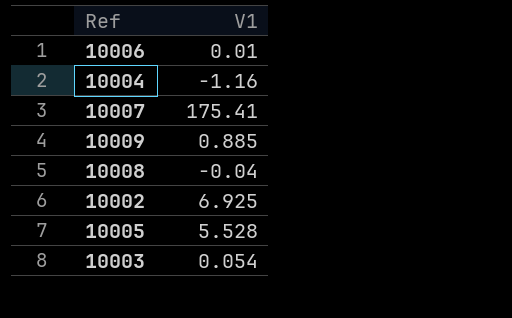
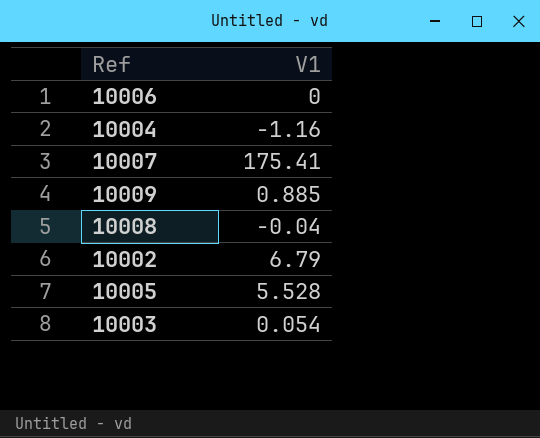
10006 | V1: 0.01 -> 0
10002 | V1: 6.925 -> 6.79

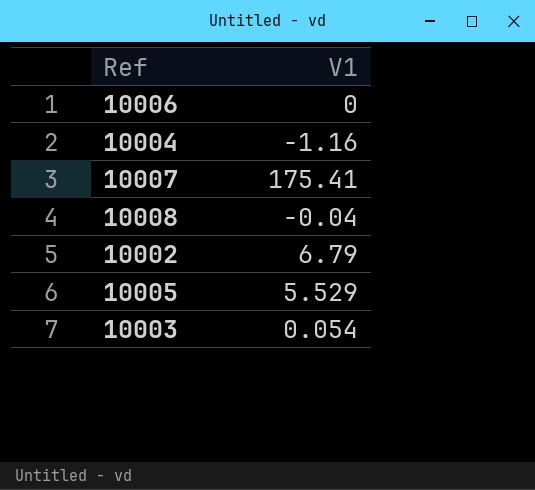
row 10009: 0.885 -> none
10005 | V1: 5.528 -> 5.529

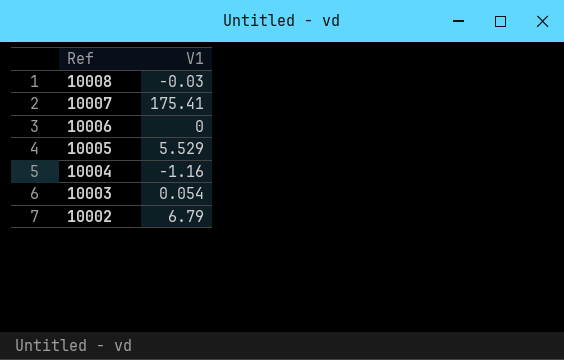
row order: none -> Ref descending
10008 | V1: -0.04 -> -0.03

